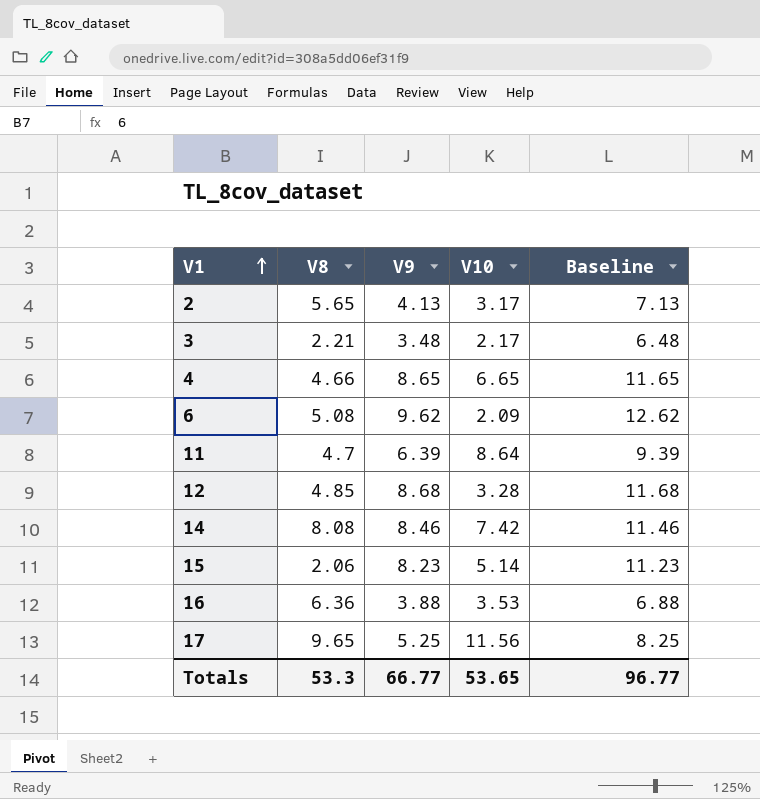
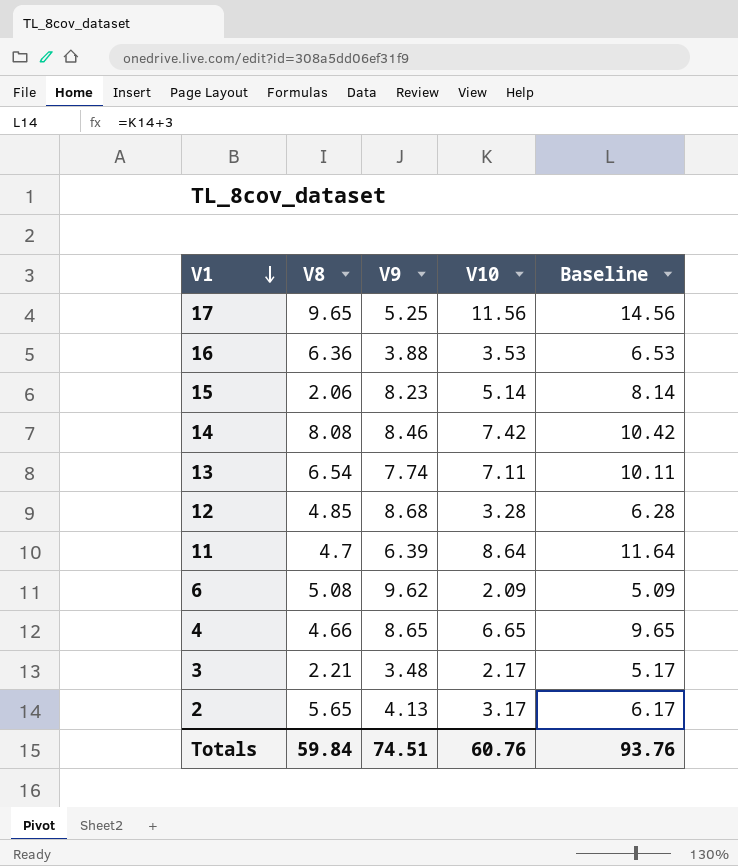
row order: V1 ascending -> V1 descending
column Baseline | formula: [V9] + 3 -> [V10] + 3
row 13: none -> 6.54 | 7.74 | 7.11 | 10.11
Totals | V8: 53.3 -> 59.84
Totals | V9: 66.77 -> 74.51
Totals | V10: 53.65 -> 60.76
Totals | Baseline: 96.77 -> 93.76

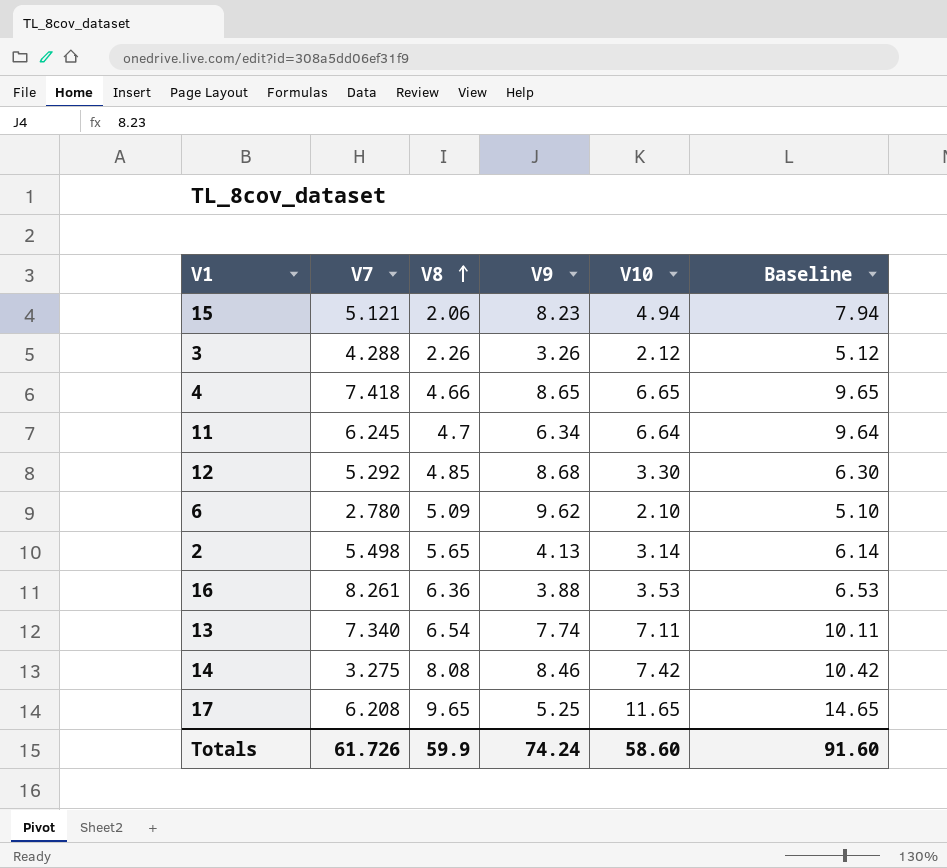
row order: V1 descending -> V8 ascending
column V7 | position: none -> 2
15 | V10: 5.14 -> 4.94
15 | Baseline: 8.14 -> 7.94
3 | V8: 2.21 -> 2.26
3 | V9: 3.48 -> 3.26
3 | V10: 2.17 -> 2.12
3 | Baseline: 5.17 -> 5.12
11 | V9: 6.39 -> 6.34
11 | V10: 8.64 -> 6.64
11 | Baseline: 11.64 -> 9.64
12 | V10: 3.28 -> 3.30
12 | Baseline: 6.28 -> 6.30
6 | V8: 5.08 -> 5.09
6 | V10: 2.09 -> 2.10
6 | Baseline: 5.09 -> 5.10
2 | V10: 3.17 -> 3.14
2 | Baseline: 6.17 -> 6.14
17 | V10: 11.56 -> 11.65
17 | Baseline: 14.56 -> 14.65
Totals | V8: 59.84 -> 59.9
Totals | V9: 74.51 -> 74.24
Totals | V10: 60.76 -> 58.60
Totals | Baseline: 93.76 -> 91.60

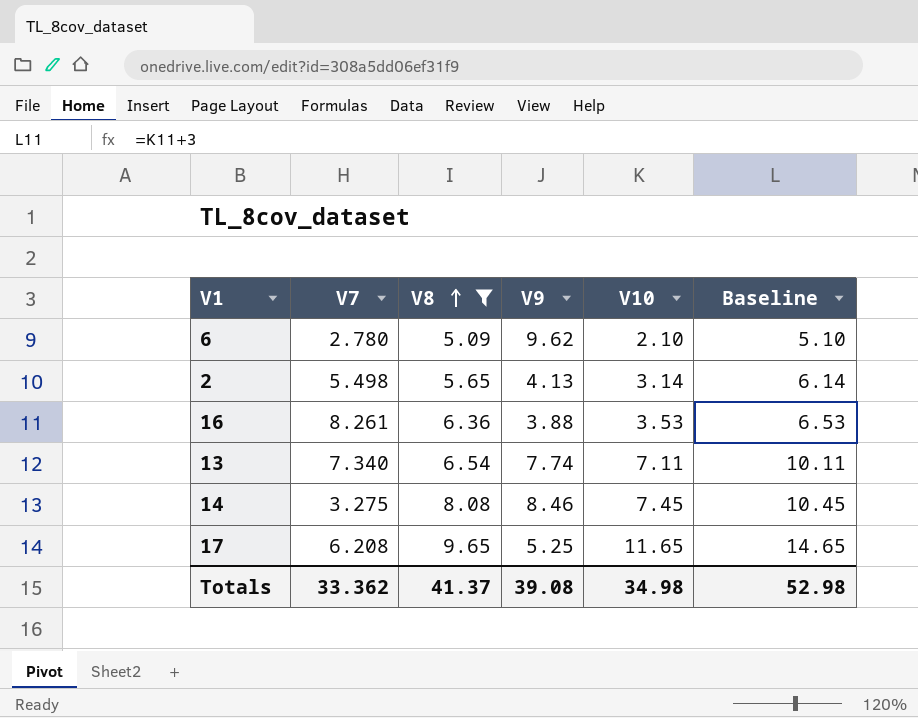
filter: none -> V8 >= 5.09
14 | V10: 7.42 -> 7.45
14 | Baseline: 10.42 -> 10.45
Totals | V7: 61.726 -> 33.362
Totals | V8: 59.9 -> 41.37
Totals | V9: 74.24 -> 39.08
Totals | V10: 58.60 -> 34.98
Totals | Baseline: 91.60 -> 52.98

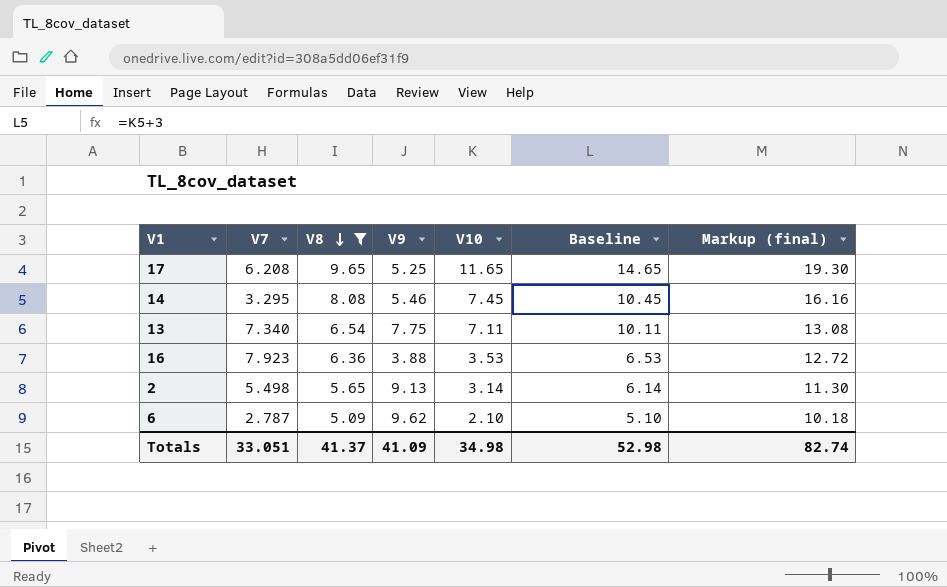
row order: V8 ascending -> V8 descending
column Markup (final) | formula: none -> [V8] * 2
14 | V7: 3.275 -> 3.295
14 | V9: 8.46 -> 5.46
13 | V9: 7.74 -> 7.75
16 | V7: 8.261 -> 7.923
2 | V9: 4.13 -> 9.13
6 | V7: 2.780 -> 2.787
Totals | V7: 33.362 -> 33.051
Totals | V9: 39.08 -> 41.09

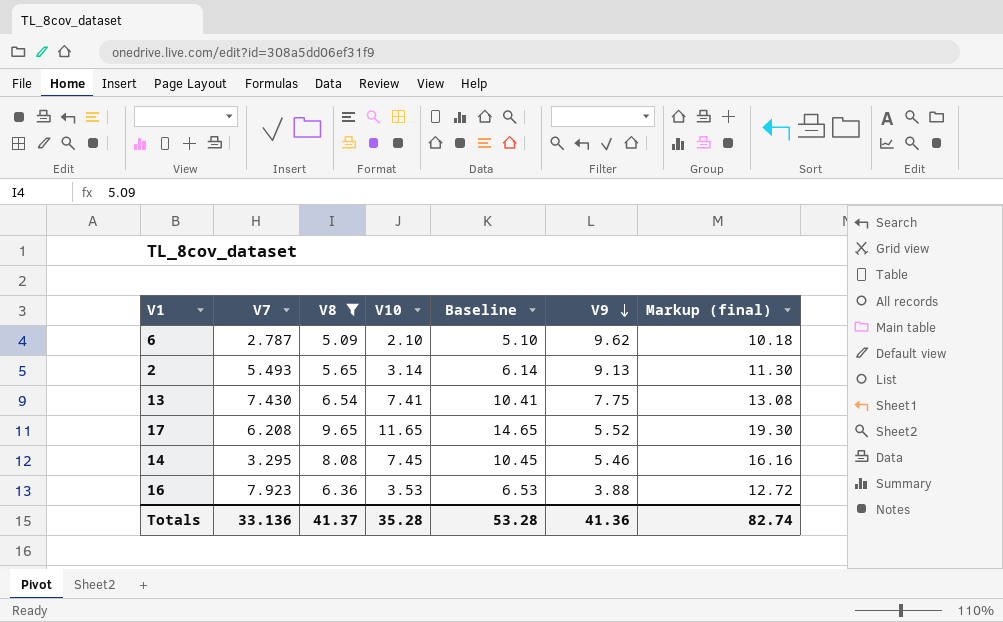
row order: V8 descending -> V9 descending
column V9 | position: 4 -> 6
2 | V7: 5.498 -> 5.493
13 | V7: 7.340 -> 7.430
13 | V10: 7.11 -> 7.41
13 | Baseline: 10.11 -> 10.41
17 | V9: 5.25 -> 5.52
Totals | V7: 33.051 -> 33.136
Totals | V10: 34.98 -> 35.28
Totals | Baseline: 52.98 -> 53.28
Totals | V9: 41.09 -> 41.36

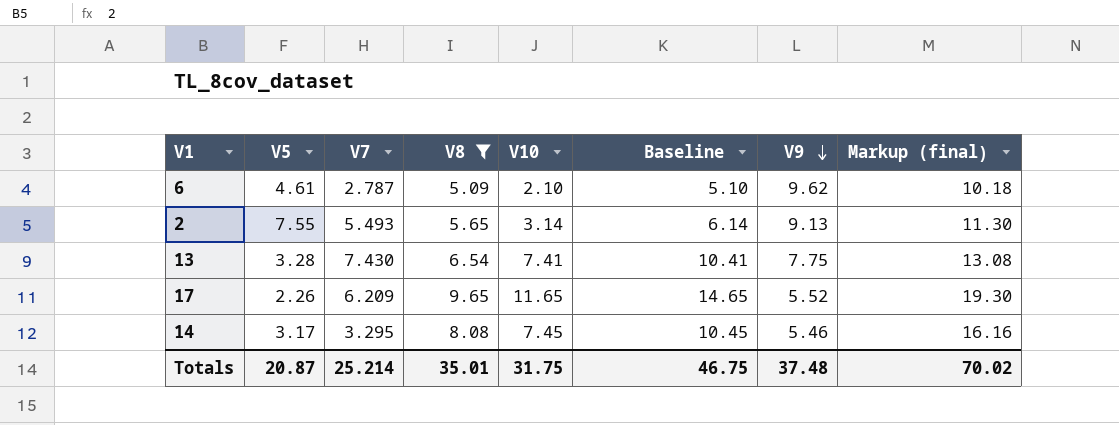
column V5 | position: none -> 2
row 16: 7.923 | 6.36 | 3.53 | 6.53 | 3.88 | 12.72 -> none
17 | V7: 6.208 -> 6.209
Totals | V7: 33.136 -> 25.214
Totals | V8: 41.37 -> 35.01
Totals | V10: 35.28 -> 31.75
Totals | Baseline: 53.28 -> 46.75
Totals | V9: 41.36 -> 37.48
Totals | Markup (final): 82.74 -> 70.02

